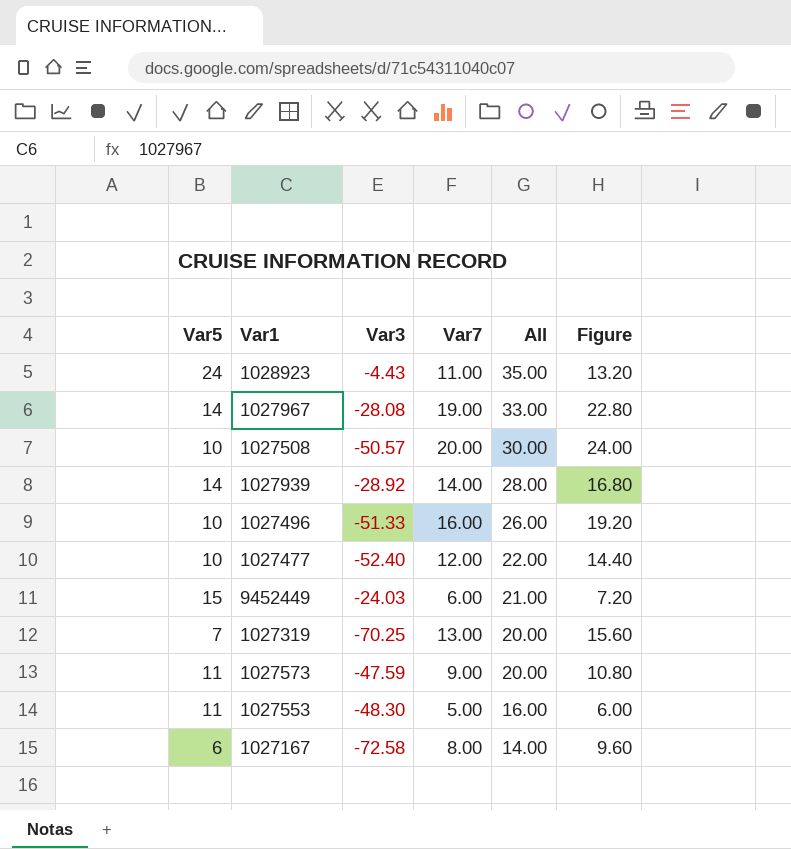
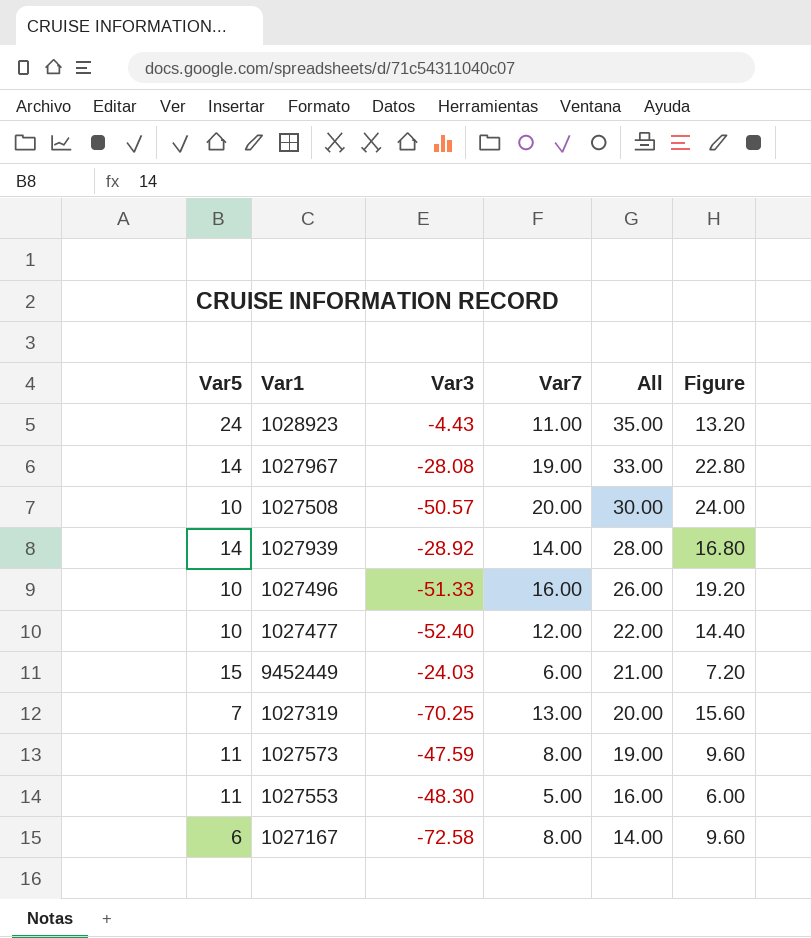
1027573 | Var7: 9.00 -> 8.00
1027573 | All: 20.00 -> 19.00
1027573 | Figure: 10.80 -> 9.60

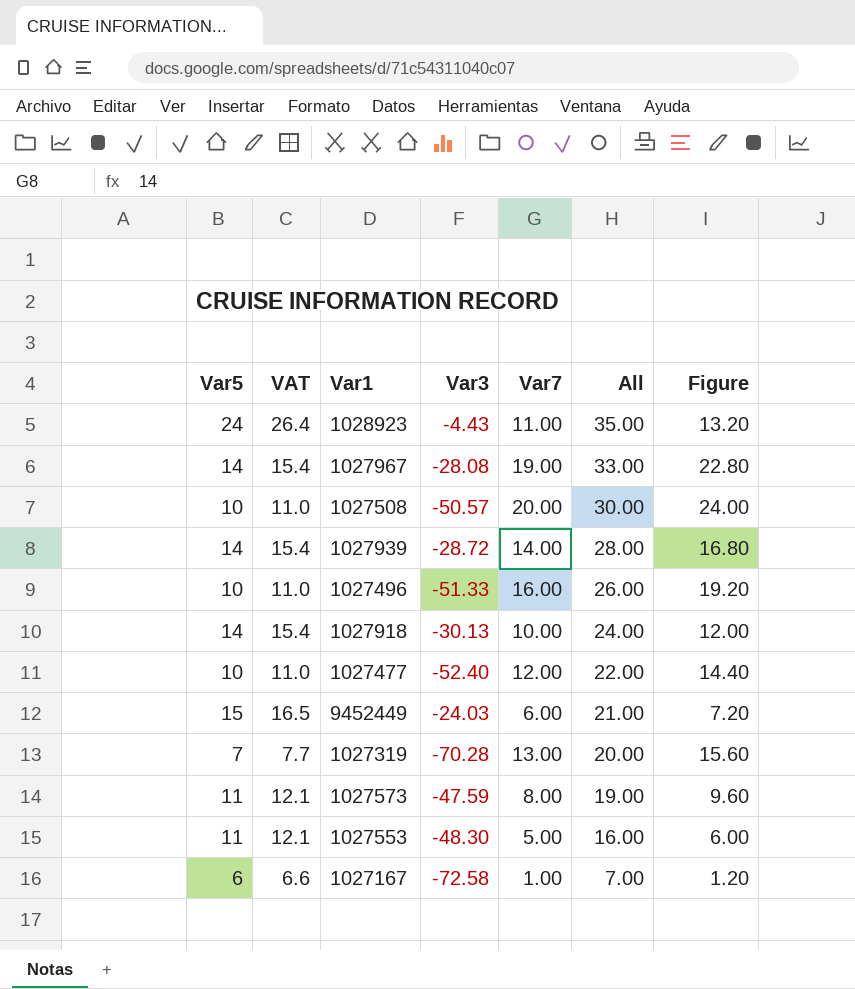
column VAT | formula: none -> [Var5] * 1.1
1027939 | Var3: -28.92 -> -28.72
row 1027918: none -> 14 | 15.4 | -30.13 | 10.00 | 24.00 | 12.00
1027319 | Var3: -70.25 -> -70.28
1027167 | Var7: 8.00 -> 1.00
1027167 | All: 14.00 -> 7.00
1027167 | Figure: 9.60 -> 1.20

